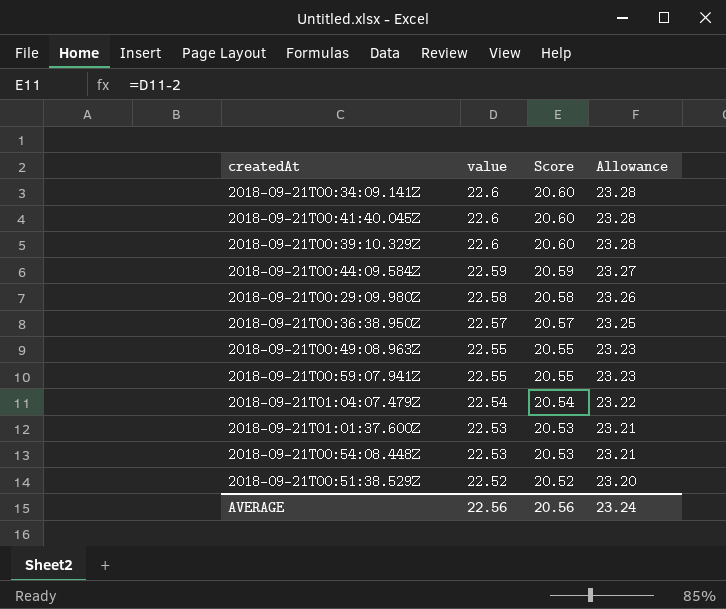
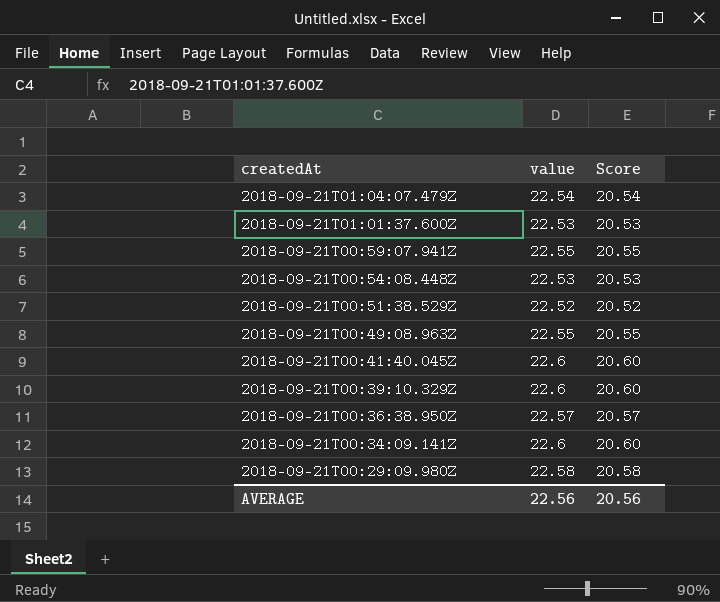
row order: value descending -> createdAt descending
column Allowance | formula: [value] * 1.03 -> none
row 2018-09-21T00:44:09.584Z: 22.59 | 20.59 | 23.27 -> none

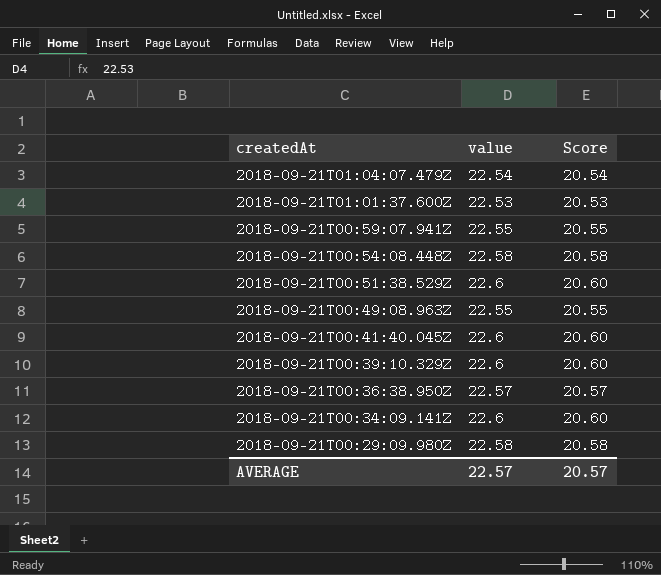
2018-09-21T00:54:08.448Z | value: 22.53 -> 22.58
2018-09-21T00:54:08.448Z | Score: 20.53 -> 20.58
2018-09-21T00:51:38.529Z | value: 22.52 -> 22.6
2018-09-21T00:51:38.529Z | Score: 20.52 -> 20.60
AVERAGE | value: 22.56 -> 22.57
AVERAGE | Score: 20.56 -> 20.57

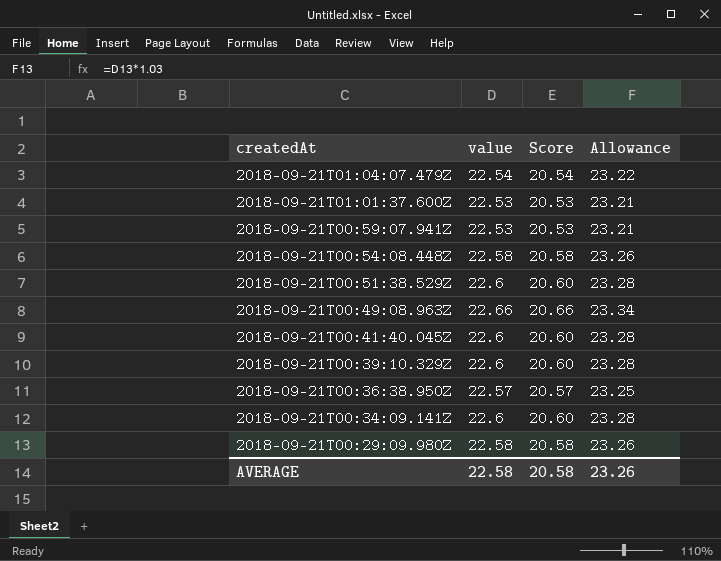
column Allowance | formula: none -> [value] * 1.03
2018-09-21T00:59:07.941Z | value: 22.55 -> 22.53
2018-09-21T00:59:07.941Z | Score: 20.55 -> 20.53
2018-09-21T00:49:08.963Z | value: 22.55 -> 22.66
2018-09-21T00:49:08.963Z | Score: 20.55 -> 20.66
AVERAGE | value: 22.57 -> 22.58
AVERAGE | Score: 20.57 -> 20.58

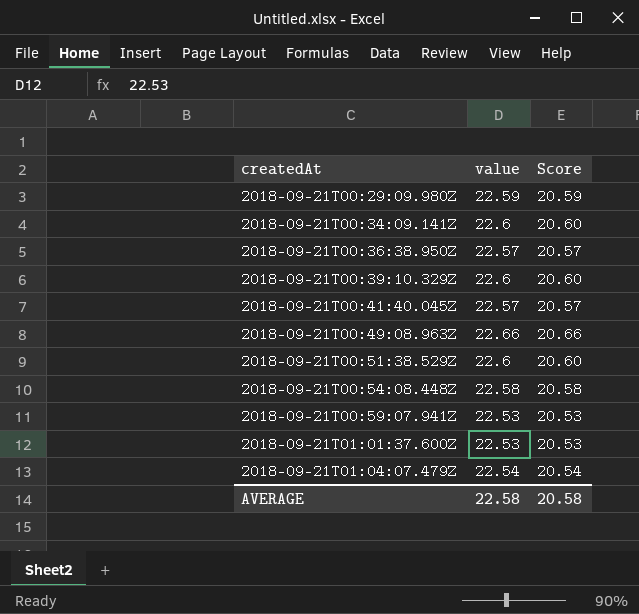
row order: createdAt descending -> createdAt ascending
column Allowance | formula: [value] * 1.03 -> none
2018-09-21T00:29:09.980Z | value: 22.58 -> 22.59
2018-09-21T00:29:09.980Z | Score: 20.58 -> 20.59
2018-09-21T00:41:40.045Z | value: 22.6 -> 22.57
2018-09-21T00:41:40.045Z | Score: 20.60 -> 20.57

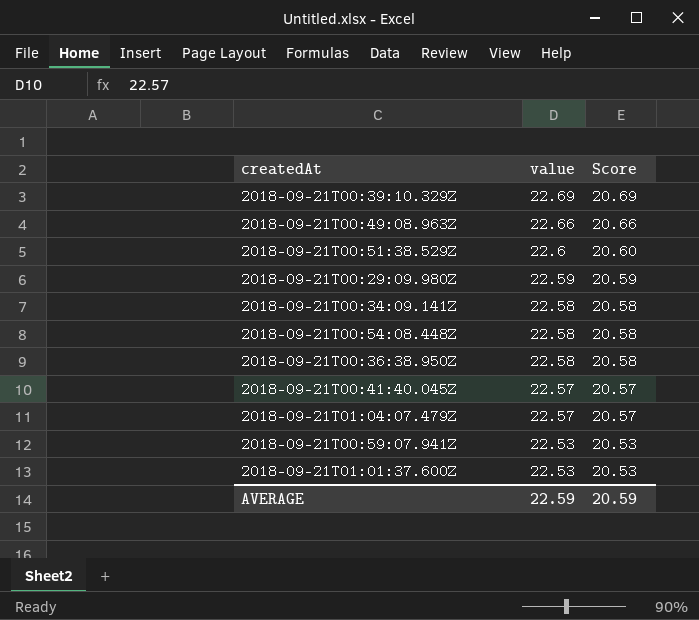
row order: createdAt ascending -> value descending
2018-09-21T00:39:10.329Z | value: 22.6 -> 22.69
2018-09-21T00:39:10.329Z | Score: 20.60 -> 20.69
2018-09-21T00:34:09.141Z | value: 22.6 -> 22.58
2018-09-21T00:34:09.141Z | Score: 20.60 -> 20.58
2018-09-21T00:36:38.950Z | value: 22.57 -> 22.58
2018-09-21T00:36:38.950Z | Score: 20.57 -> 20.58
2018-09-21T01:04:07.479Z | value: 22.54 -> 22.57
2018-09-21T01:04:07.479Z | Score: 20.54 -> 20.57
AVERAGE | value: 22.58 -> 22.59
AVERAGE | Score: 20.58 -> 20.59

